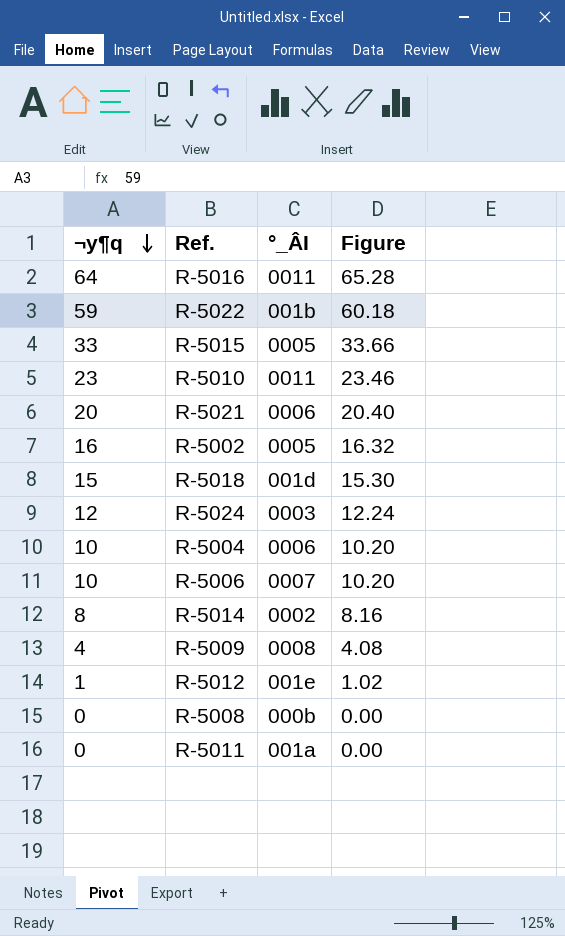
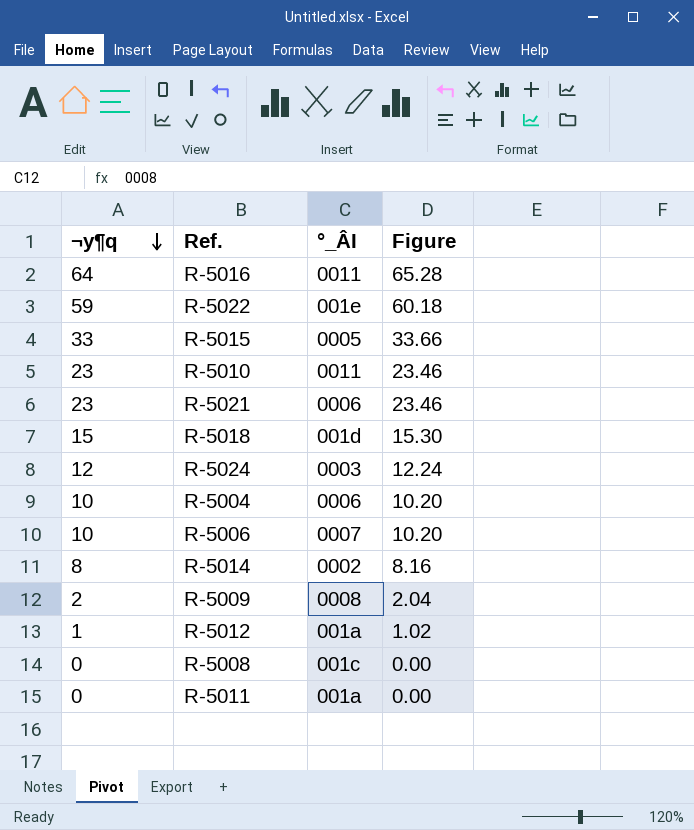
row R-5002: 16 | 0005 | 16.32 -> none
R-5022 | °_ÂI: 001b -> 001e
R-5021 | ¬y¶q: 20 -> 23
R-5021 | Figure: 20.40 -> 23.46
R-5009 | ¬y¶q: 4 -> 2
R-5009 | Figure: 4.08 -> 2.04
R-5012 | °_ÂI: 001e -> 001a
R-5008 | °_ÂI: 000b -> 001c

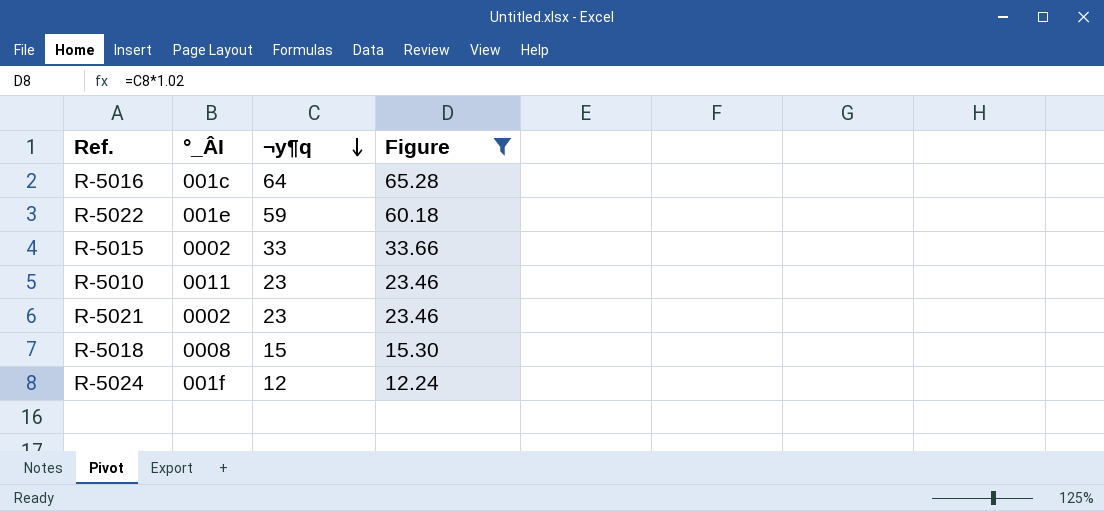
filter: none -> Figure >= 12.24
column ¬y¶q | position: 1 -> 3
R-5016 | °_ÂI: 0011 -> 001c
R-5015 | °_ÂI: 0005 -> 0002
R-5021 | °_ÂI: 0006 -> 0002
R-5018 | °_ÂI: 001d -> 0008
R-5024 | °_ÂI: 0003 -> 001f

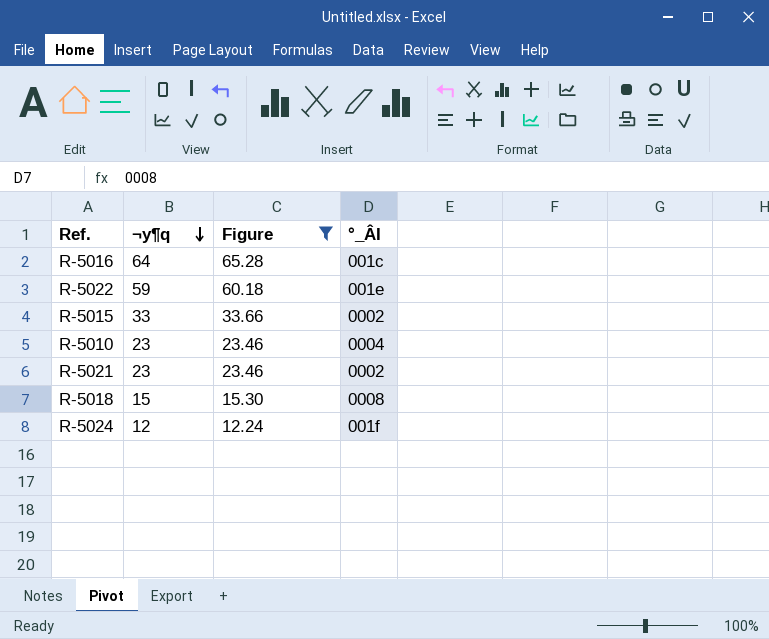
column °_ÂI | position: 2 -> 4
R-5010 | °_ÂI: 0011 -> 0004

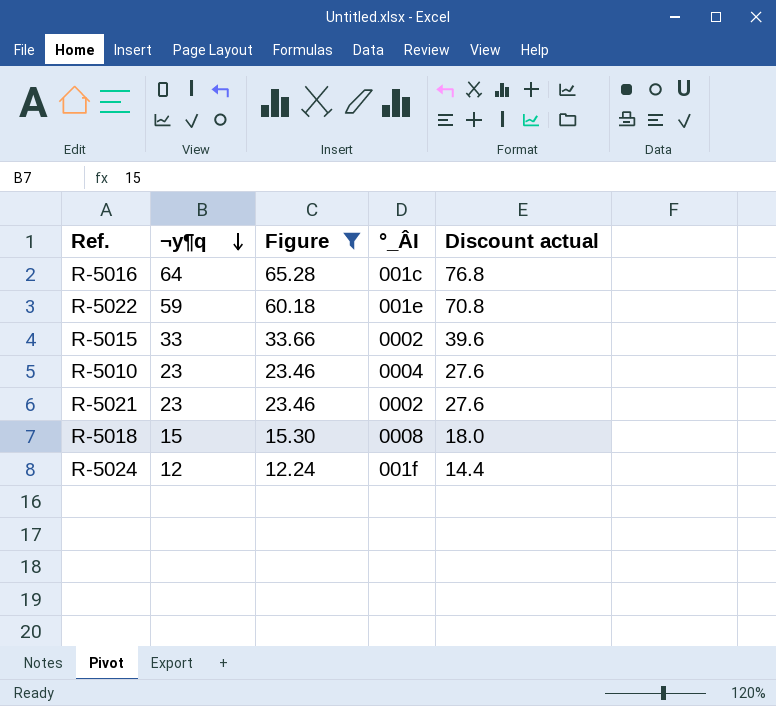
column Discount actual | formula: none -> [¬y¶q] * 1.2

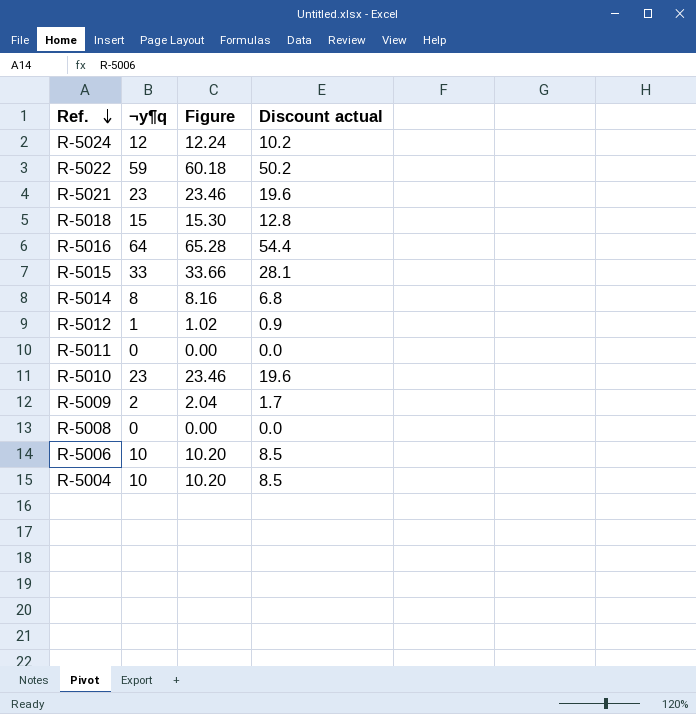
filter: Figure >= 12.24 -> none
row order: ¬y¶q descending -> Ref. descending
column °_ÂI | position: 4 -> none
column Discount actual | formula: [¬y¶q] * 1.2 -> [¬y¶q] * 0.85

